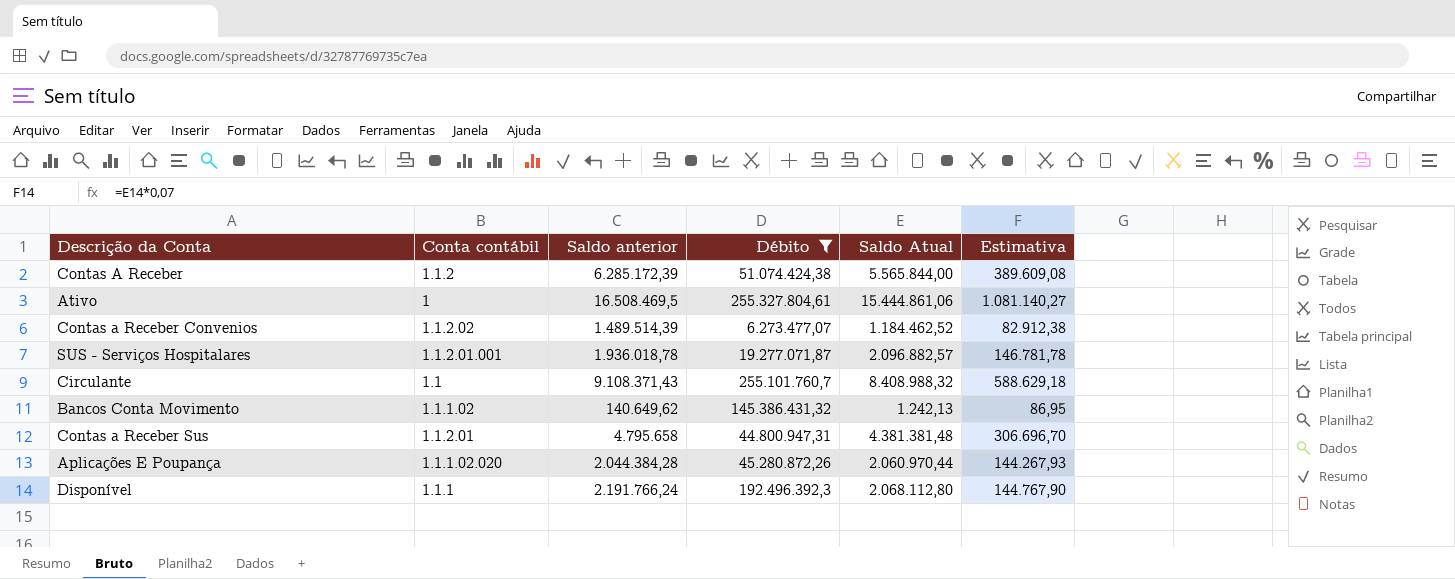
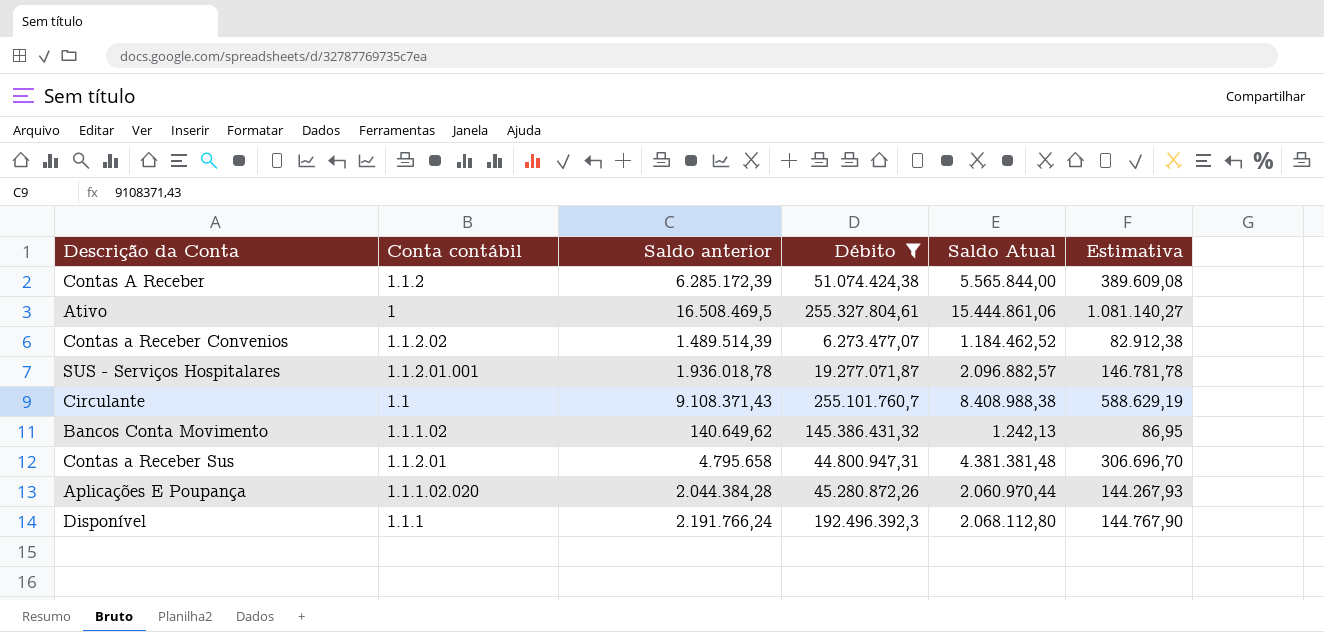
Circulante | Saldo Atual: 8.408.988,32 -> 8.408.988,38
Circulante | Estimativa: 588.629,18 -> 588.629,19

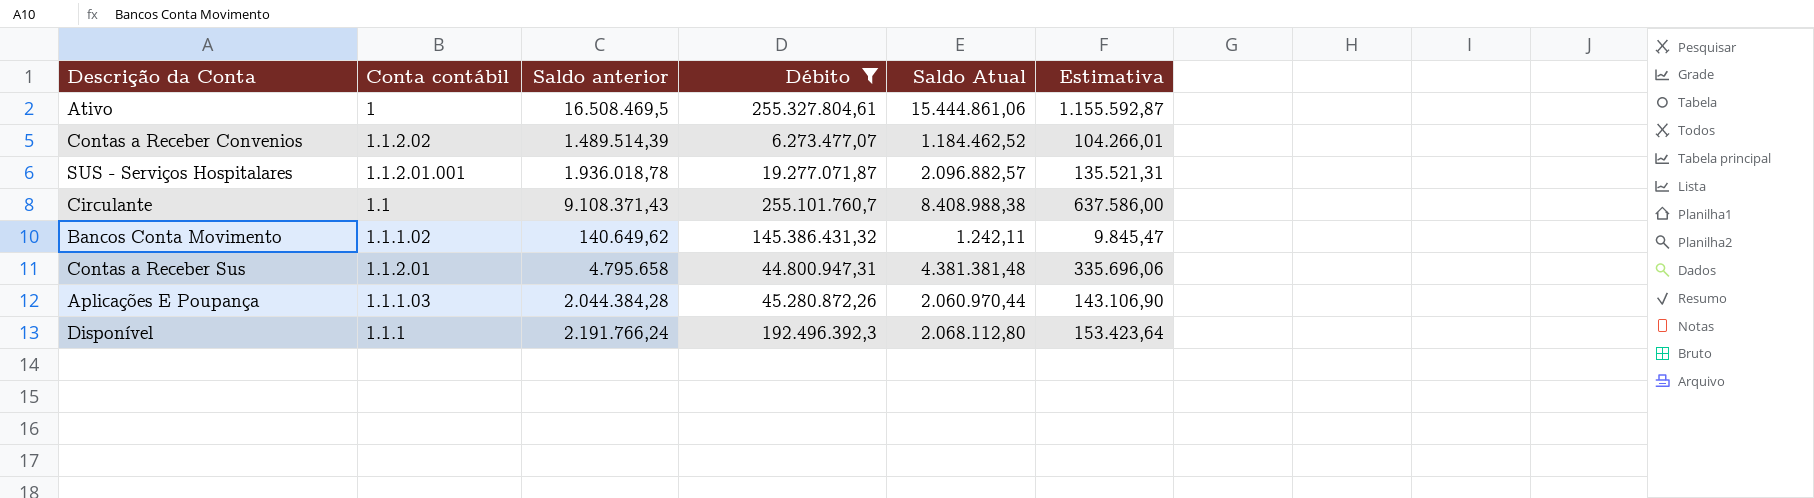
column Estimativa | formula: [Saldo Atual] * 0,07 -> [Saldo anterior] * 0,07
row Contas A Receber: 1.1.2 | 6.285.172,39 | 51.074.424,38 | 5.565.844,00 | 389.609,08 -> none
Bancos Conta Movimento | Saldo Atual: 1.242,13 -> 1.242,11
Aplicações E Poupança | Conta contábil: 1.1.1.02.020 -> 1.1.1.03

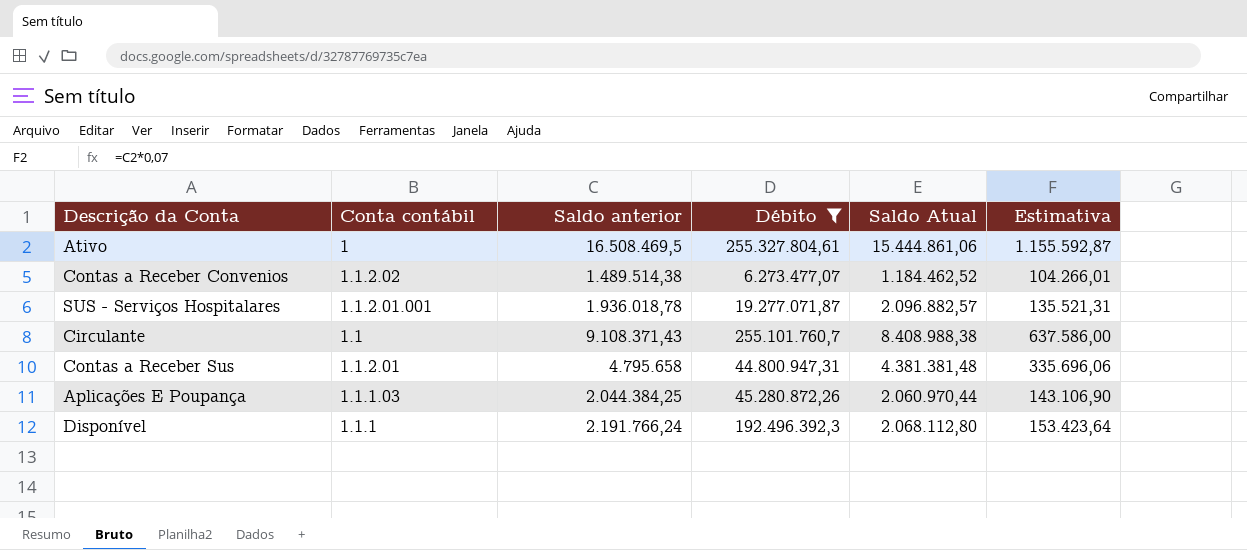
row Bancos Conta Movimento: 1.1.1.02 | 140.649,62 | 145.386.431,32 | 1.242,11 | 9.845,47 -> none
Contas a Receber Convenios | Saldo anterior: 1.489.514,39 -> 1.489.514,38
Aplicações E Poupança | Saldo anterior: 2.044.384,28 -> 2.044.384,25

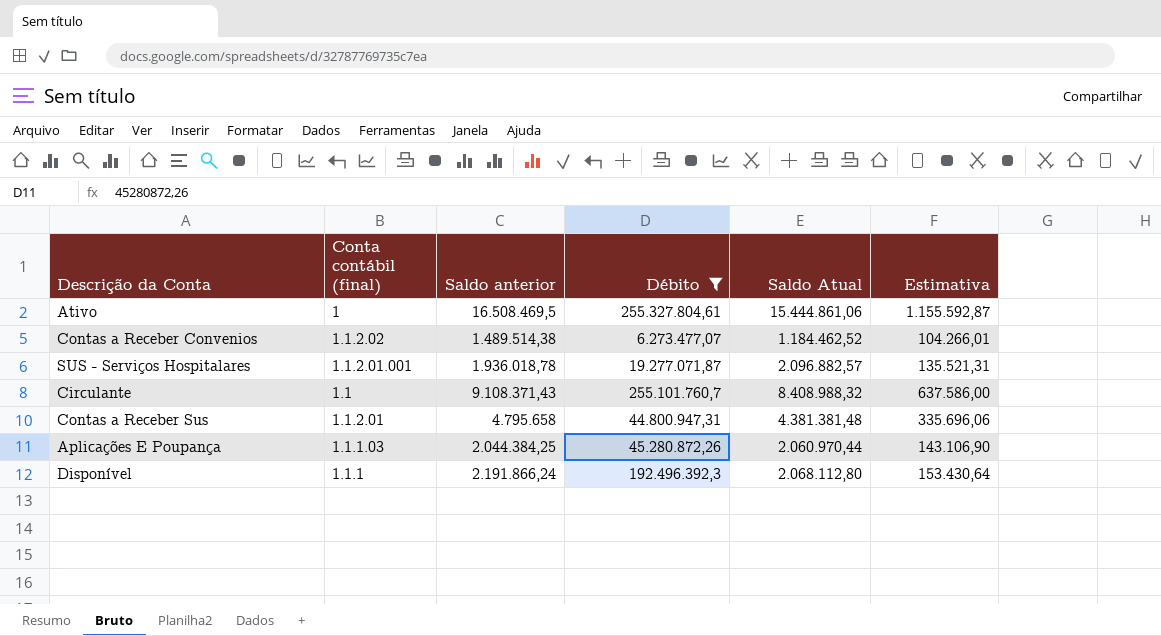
column name: Conta contábil -> Conta contábil (final)
Circulante | Saldo Atual: 8.408.988,38 -> 8.408.988,32
Disponível | Saldo anterior: 2.191.766,24 -> 2.191.866,24
Disponível | Estimativa: 153.423,64 -> 153.430,64

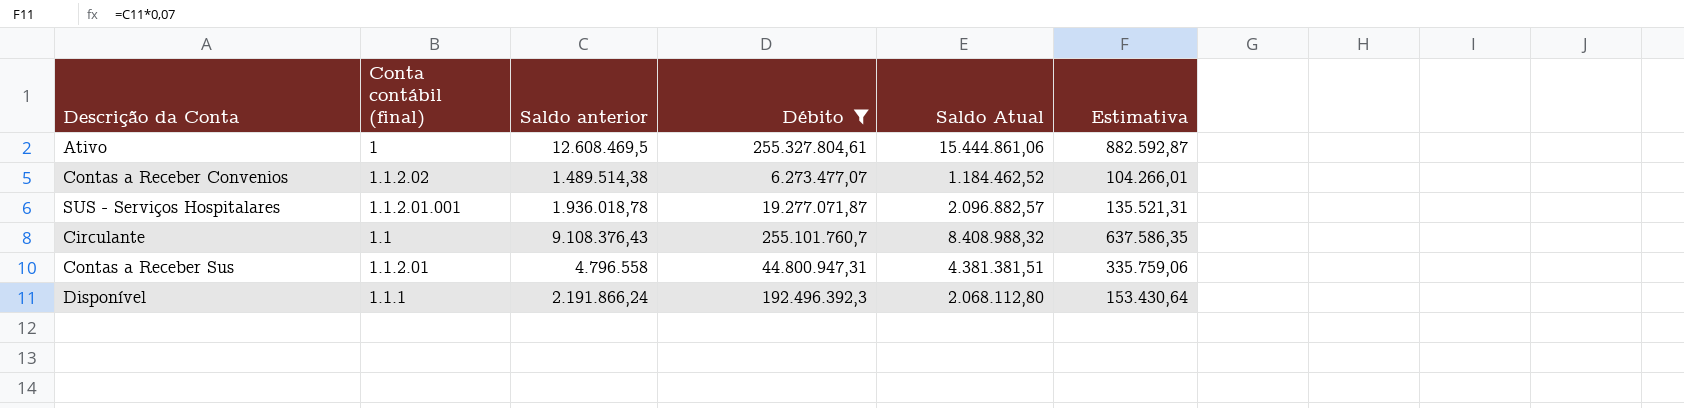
row Aplicações E Poupança: 1.1.1.03 | 2.044.384,25 | 45.280.872,26 | 2.060.970,44 | 143.106,90 -> none
Ativo | Saldo anterior: 16.508.469,5 -> 12.608.469,5
Ativo | Estimativa: 1.155.592,87 -> 882.592,87
Circulante | Saldo anterior: 9.108.371,43 -> 9.108.376,43
Circulante | Estimativa: 637.586,00 -> 637.586,35
Contas a Receber Sus | Saldo anterior: 4.795.658 -> 4.796.558
Contas a Receber Sus | Saldo Atual: 4.381.381,48 -> 4.381.381,51
Contas a Receber Sus | Estimativa: 335.696,06 -> 335.759,06

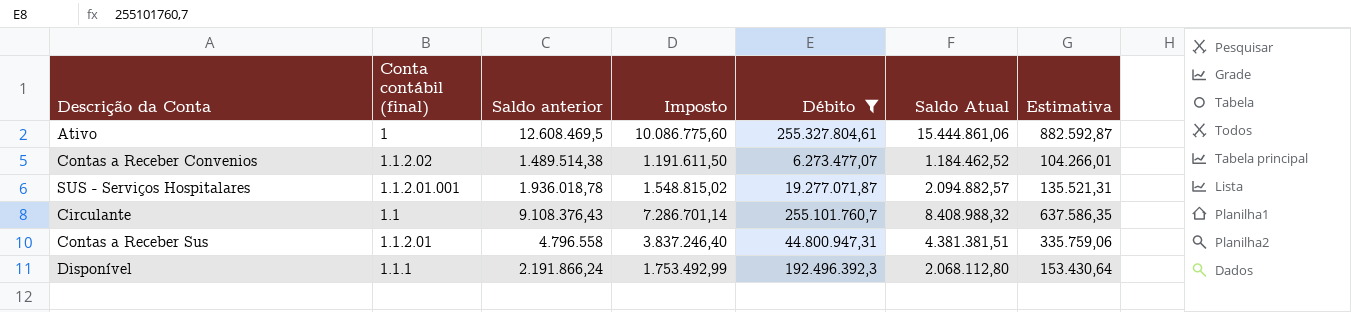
column Imposto | formula: none -> [Saldo anterior] * 0,8
SUS - Serviços Hospitalares | Saldo Atual: 2.096.882,57 -> 2.094.882,57

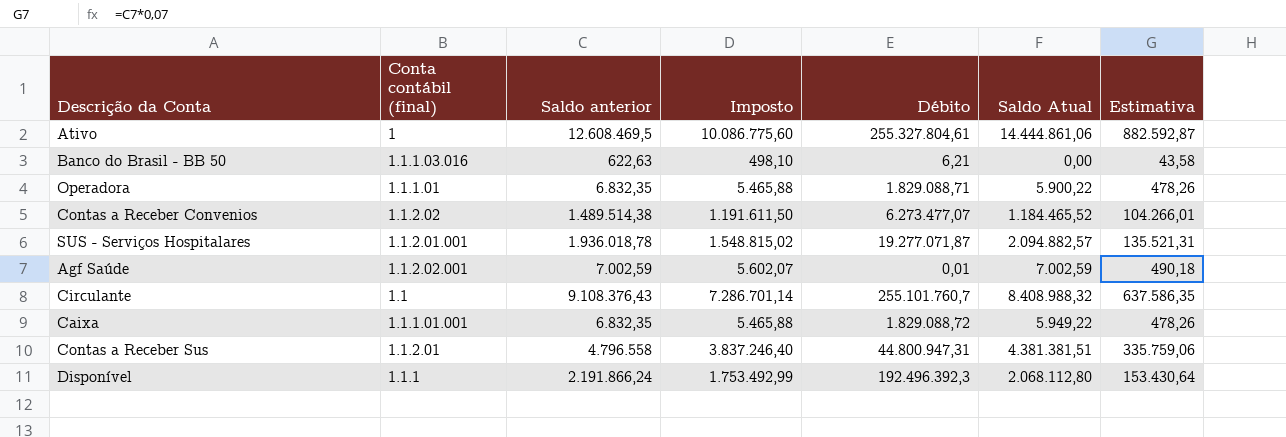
filter: Débito >= 6.273.477,07 -> none
Ativo | Saldo Atual: 15.444.861,06 -> 14.444.861,06
Contas a Receber Convenios | Saldo Atual: 1.184.462,52 -> 1.184.465,52

